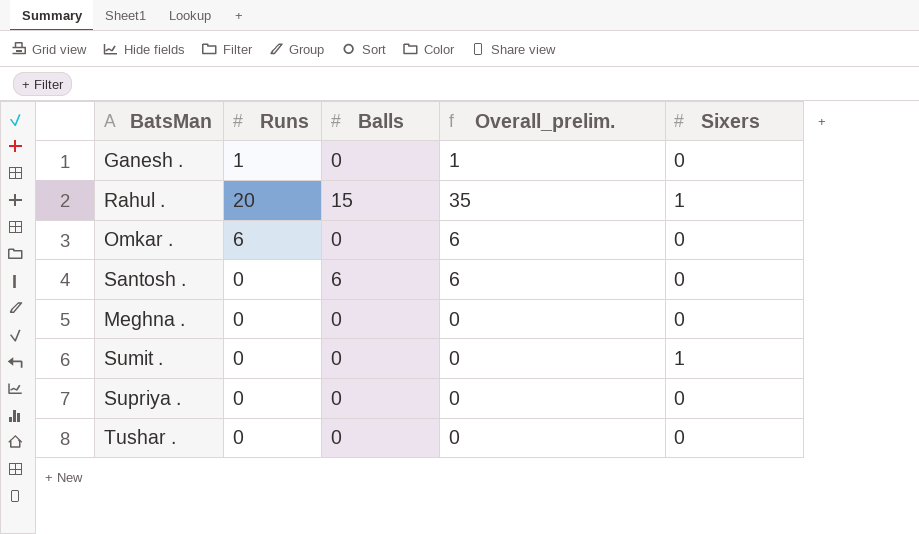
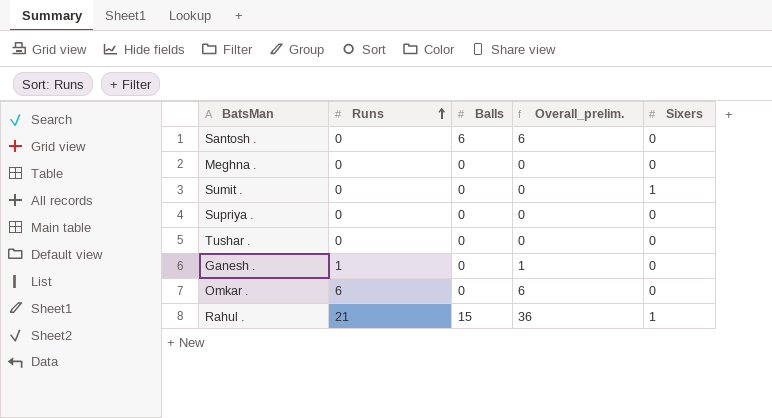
row order: none -> Runs ascending
Rahul . | Runs: 20 -> 21
Rahul . | Overall_prelim.: 35 -> 36

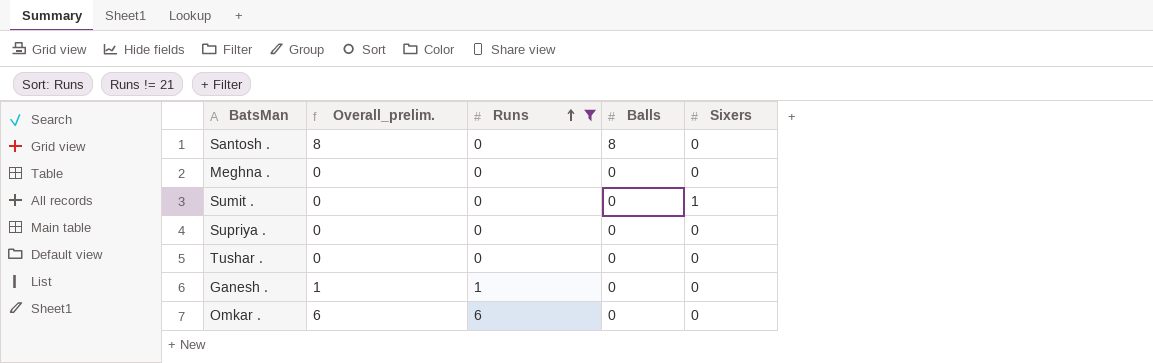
filter: none -> Runs != 21
column Overall_prelim. | position: 4 -> 2
Santosh . | Overall_prelim.: 6 -> 8
Santosh . | Balls: 6 -> 8

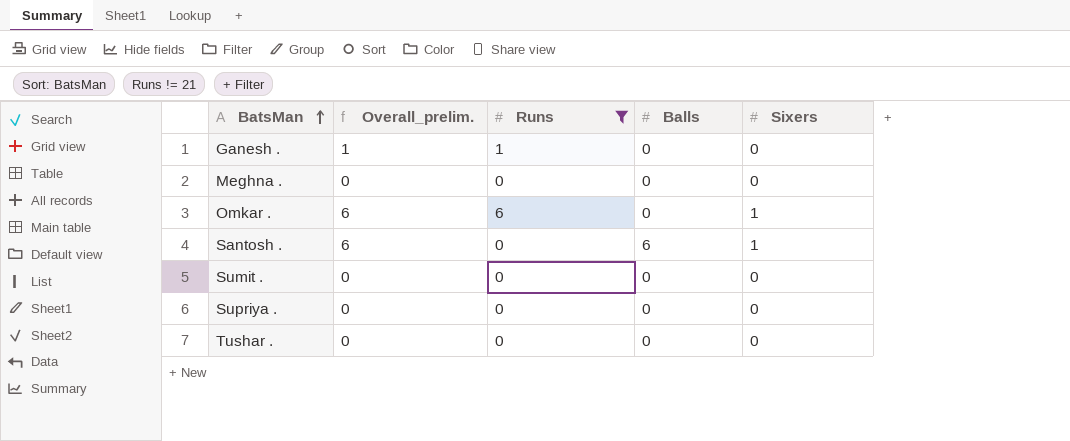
row order: Runs ascending -> BatsMan ascending
Omkar . | Sixers: 0 -> 1
Santosh . | Overall_prelim.: 8 -> 6
Santosh . | Balls: 8 -> 6
Santosh . | Sixers: 0 -> 1
Sumit . | Sixers: 1 -> 0

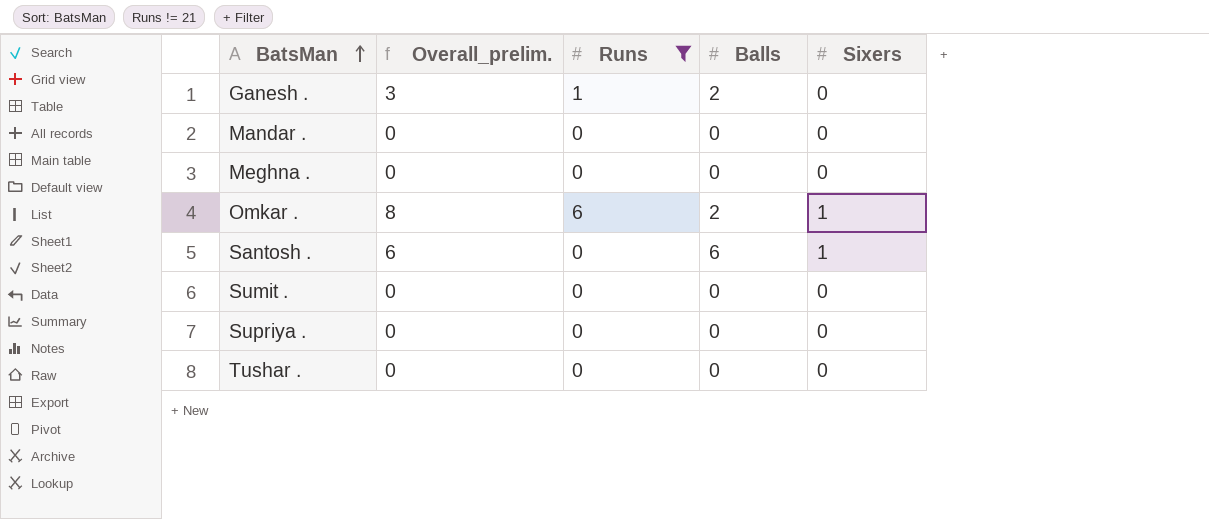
Ganesh . | Overall_prelim.: 1 -> 3
Ganesh . | Balls: 0 -> 2
row Mandar .: none -> 0 | 0 | 0 | 0
Omkar . | Overall_prelim.: 6 -> 8
Omkar . | Balls: 0 -> 2

